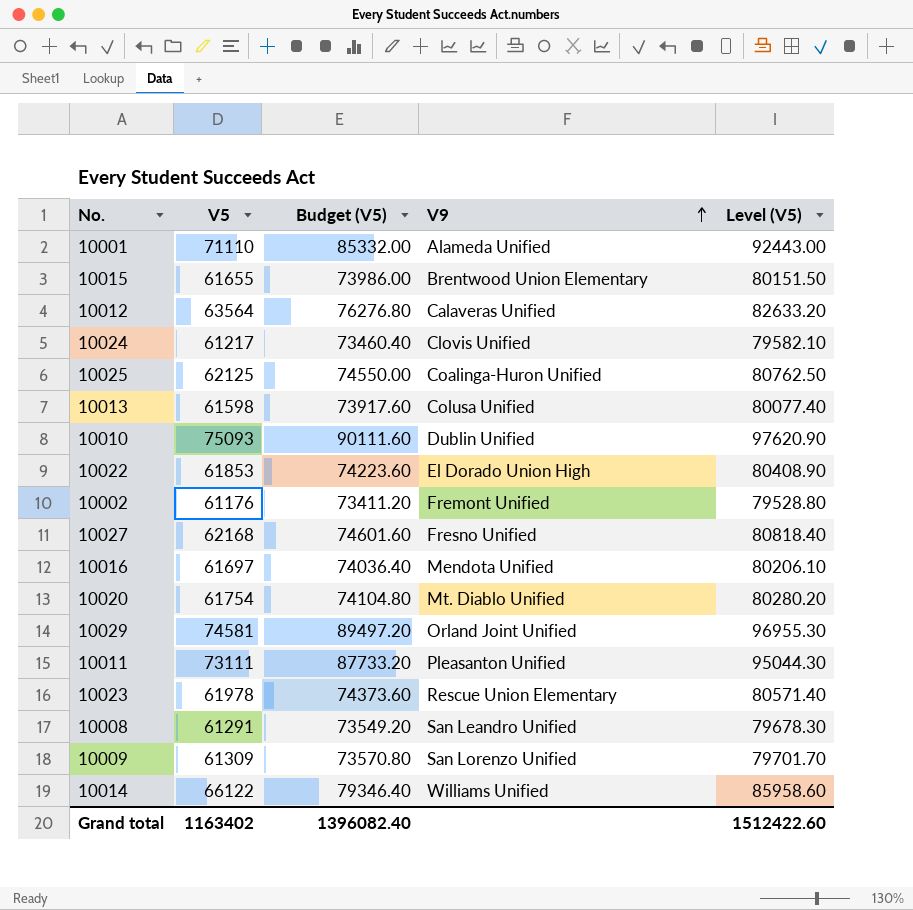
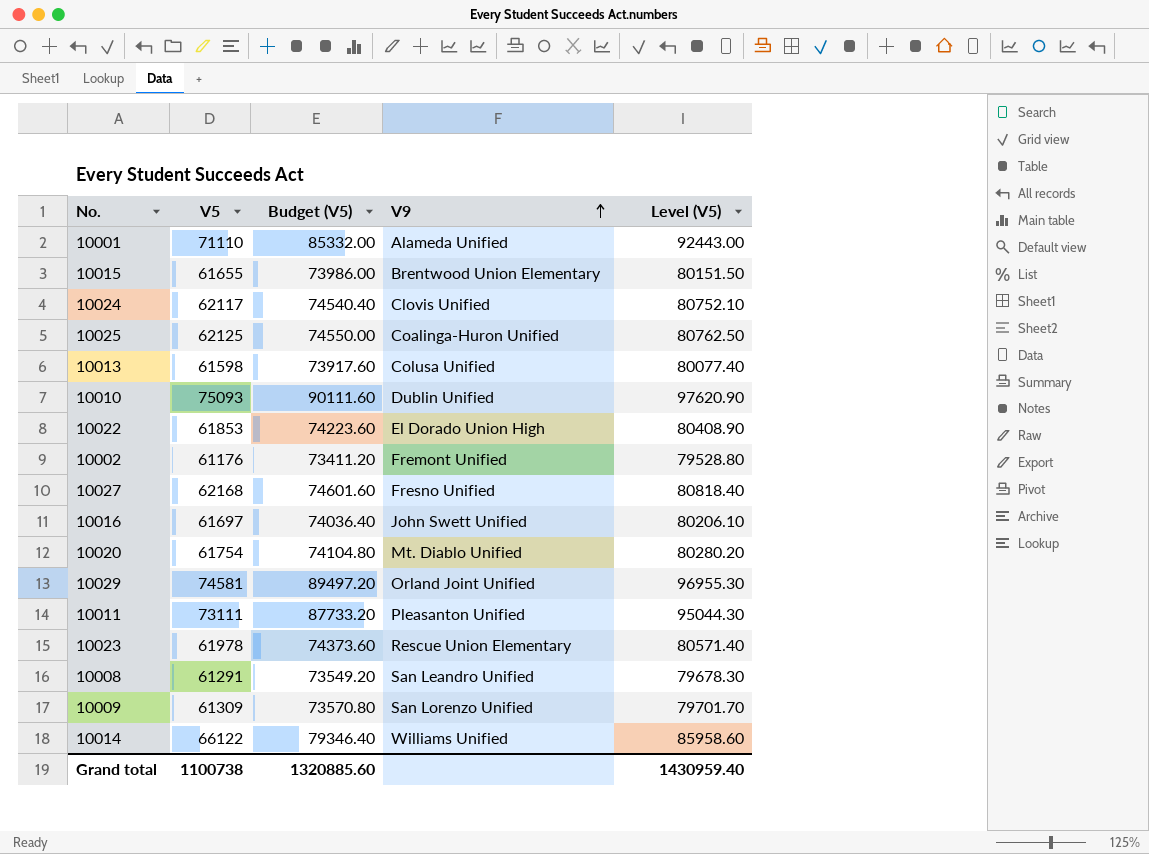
row 10012: 63564 | 76276.80 | Calaveras Unified | 82633.20 -> none
10024 | V5: 61217 -> 62117
10024 | Budget (V5): 73460.40 -> 74540.40
10024 | Level (V5): 79582.10 -> 80752.10
10016 | V9: Mendota Unified -> John Swett Unified
Grand total | V5: 1163402 -> 1100738
Grand total | Budget (V5): 1396082.40 -> 1320885.60
Grand total | Level (V5): 1512422.60 -> 1430959.40

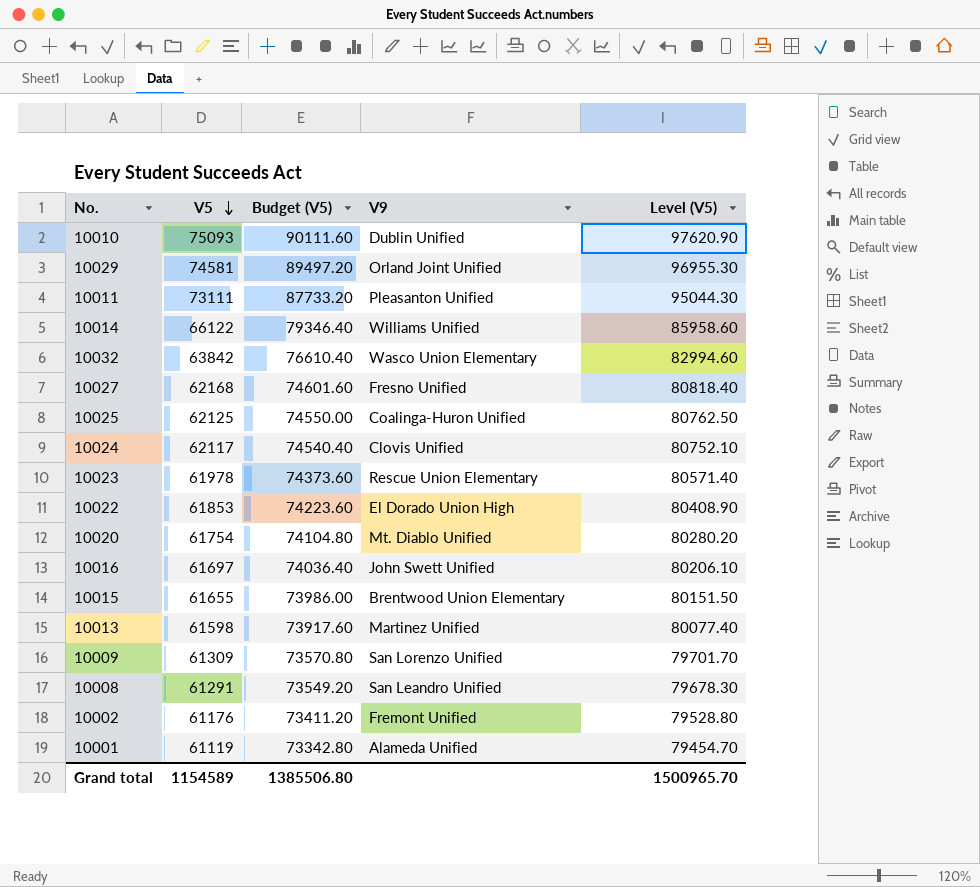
row order: V9 ascending -> V5 descending
row 10032: none -> 63842 | 76610.40 | Wasco Union Elementary | 82994.60
10013 | V9: Colusa Unified -> Martinez Unified
10001 | V5: 71110 -> 61119
10001 | Budget (V5): 85332.00 -> 73342.80
10001 | Level (V5): 92443.00 -> 79454.70
Grand total | V5: 1100738 -> 1154589
Grand total | Budget (V5): 1320885.60 -> 1385506.80
Grand total | Level (V5): 1430959.40 -> 1500965.70

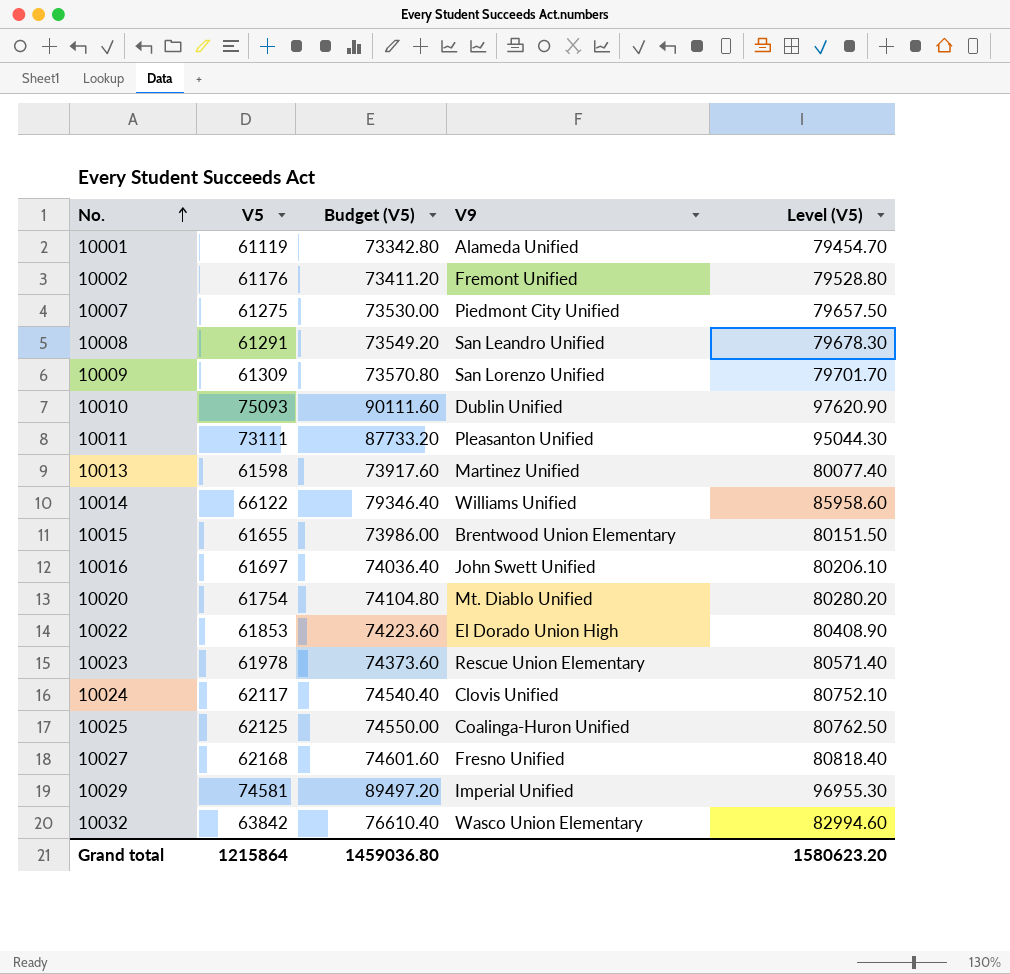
row order: V5 descending -> No. ascending
row 10007: none -> 61275 | 73530.00 | Piedmont City Unified | 79657.50
10029 | V9: Orland Joint Unified -> Imperial Unified
Grand total | V5: 1154589 -> 1215864
Grand total | Budget (V5): 1385506.80 -> 1459036.80
Grand total | Level (V5): 1500965.70 -> 1580623.20

